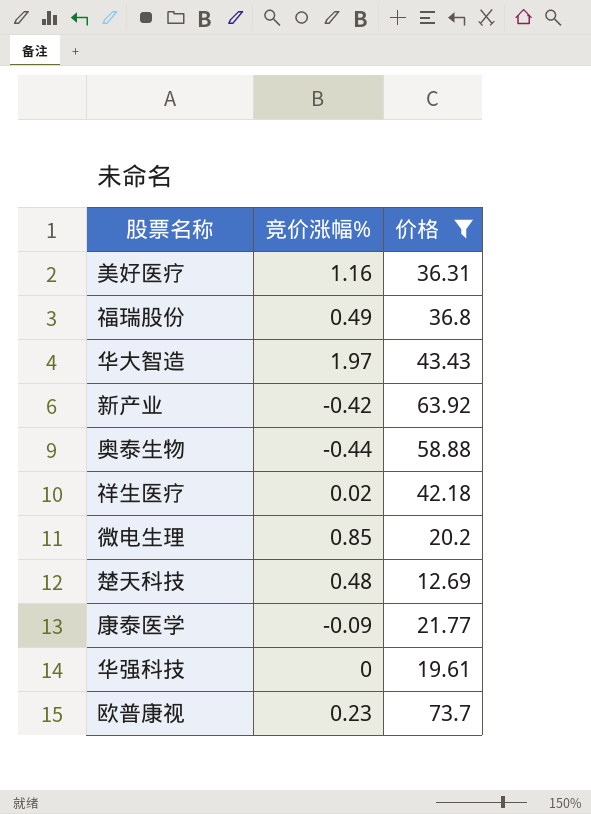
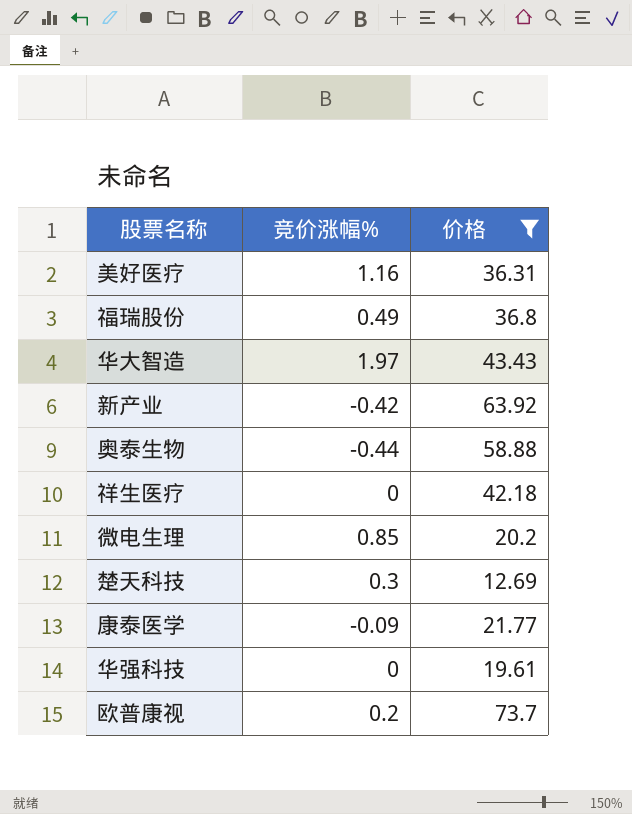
祥生医疗 | 竞价涨幅%: 0.02 -> 0
楚天科技 | 竞价涨幅%: 0.48 -> 0.3
欧普康视 | 竞价涨幅%: 0.23 -> 0.2

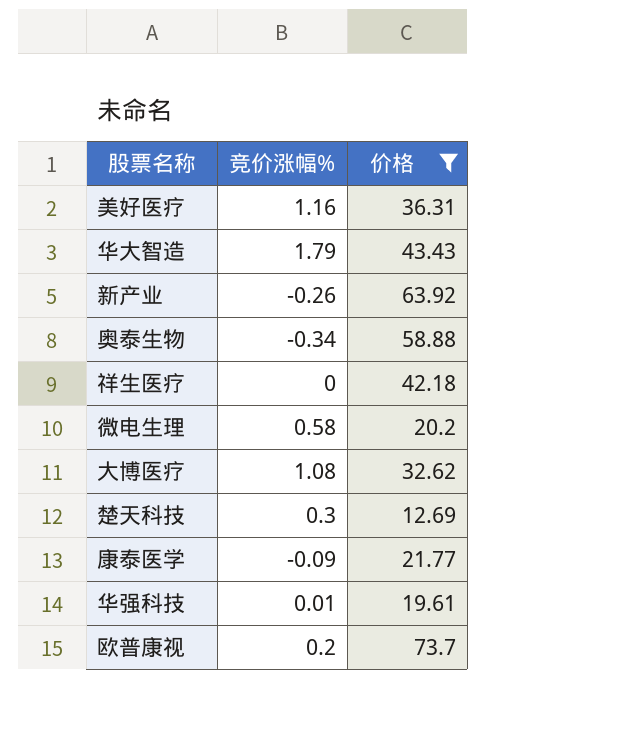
row 福瑞股份: 0.49 | 36.8 -> none
华大智造 | 竞价涨幅%: 1.97 -> 1.79
新产业 | 竞价涨幅%: -0.42 -> -0.26
奥泰生物 | 竞价涨幅%: -0.44 -> -0.34
微电生理 | 竞价涨幅%: 0.85 -> 0.58
row 大博医疗: none -> 1.08 | 32.62
华强科技 | 竞价涨幅%: 0 -> 0.01

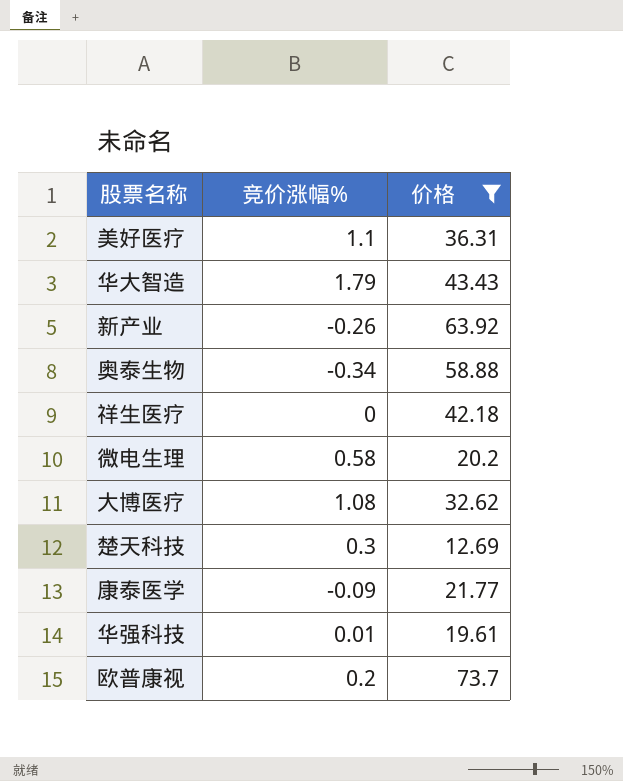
美好医疗 | 竞价涨幅%: 1.16 -> 1.1

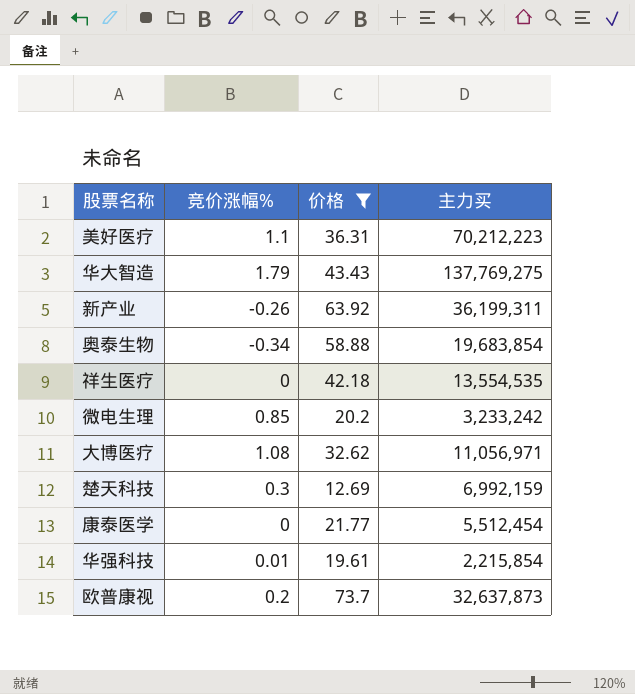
column 主力买 | position: none -> 4
微电生理 | 竞价涨幅%: 0.58 -> 0.85
康泰医学 | 竞价涨幅%: -0.09 -> 0

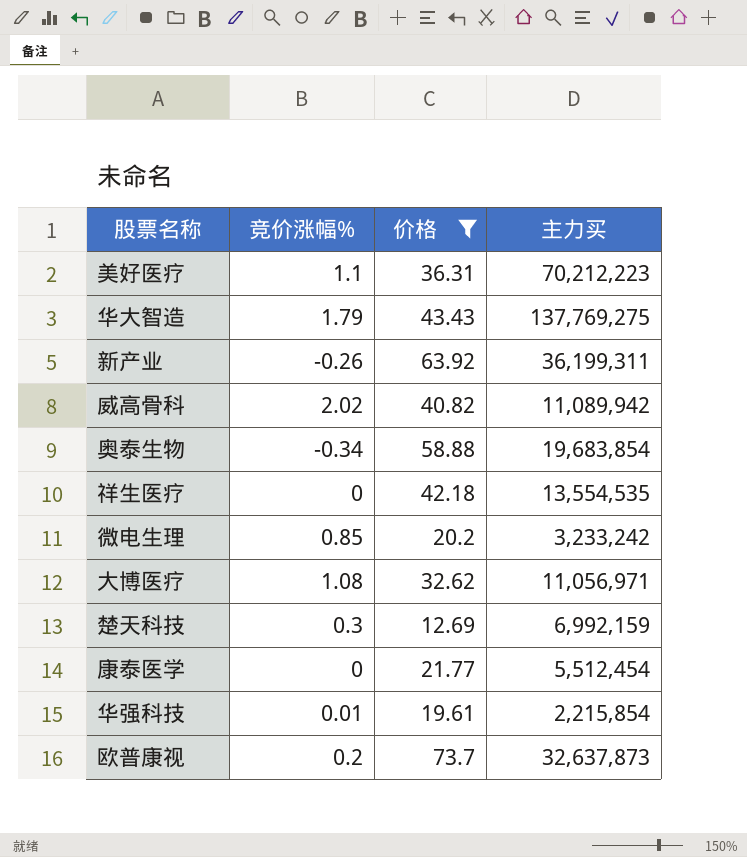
row 威高骨科: none -> 2.02 | 40.82 | 11,089,942

